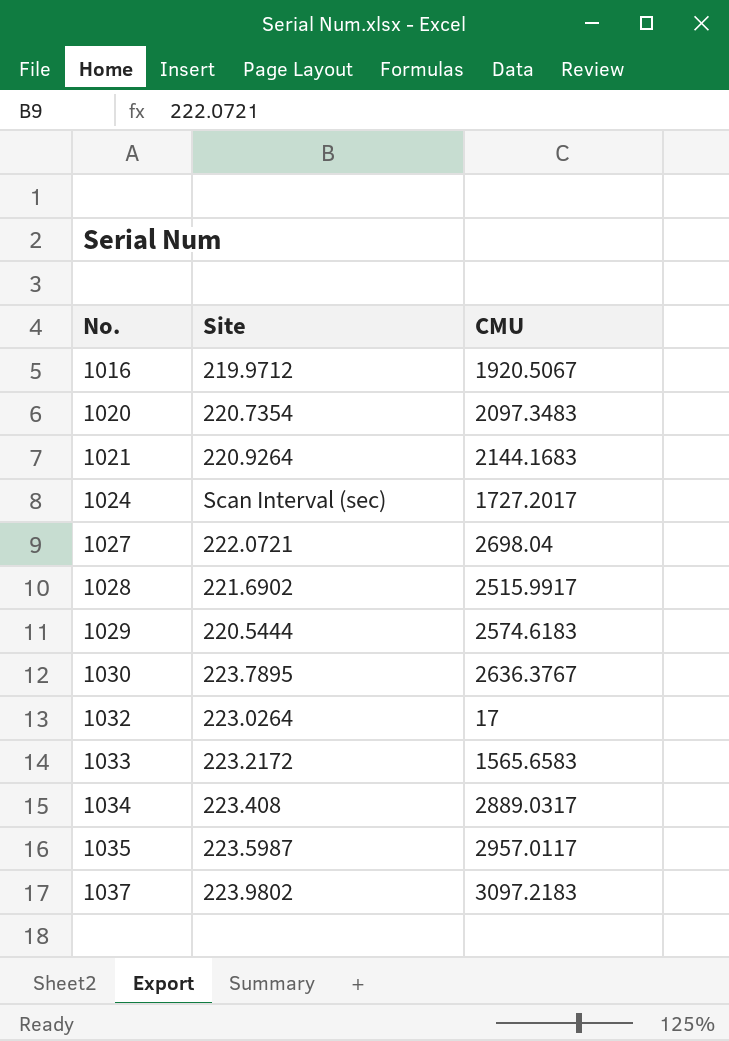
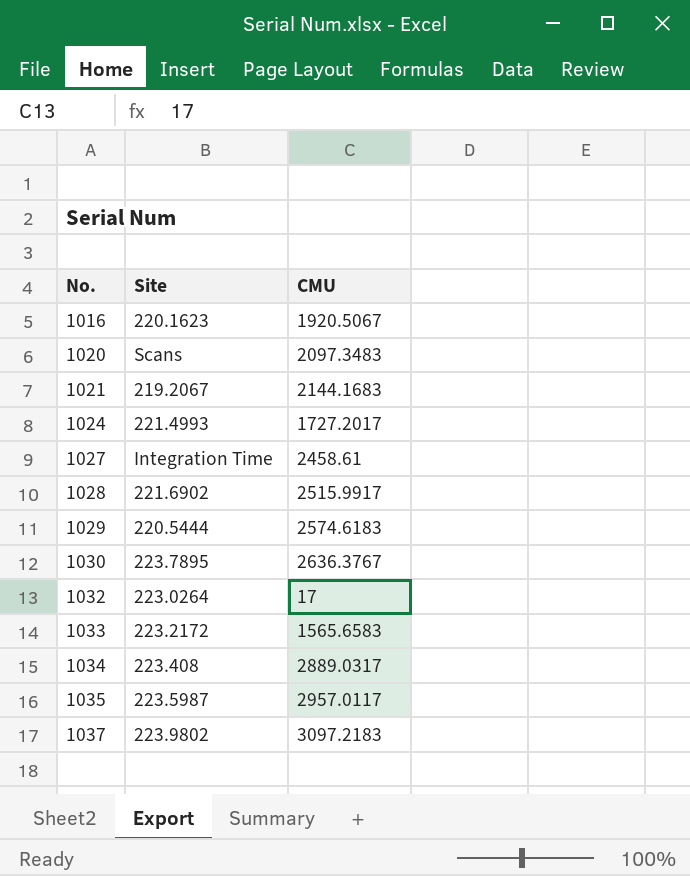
1016 | Site: 219.9712 -> 220.1623
1020 | Site: 220.7354 -> Scans
1021 | Site: 220.9264 -> 219.2067
1024 | Site: Scan Interval (sec) -> 221.4993
1027 | Site: 222.0721 -> Integration Time
1027 | CMU: 2698.04 -> 2458.61

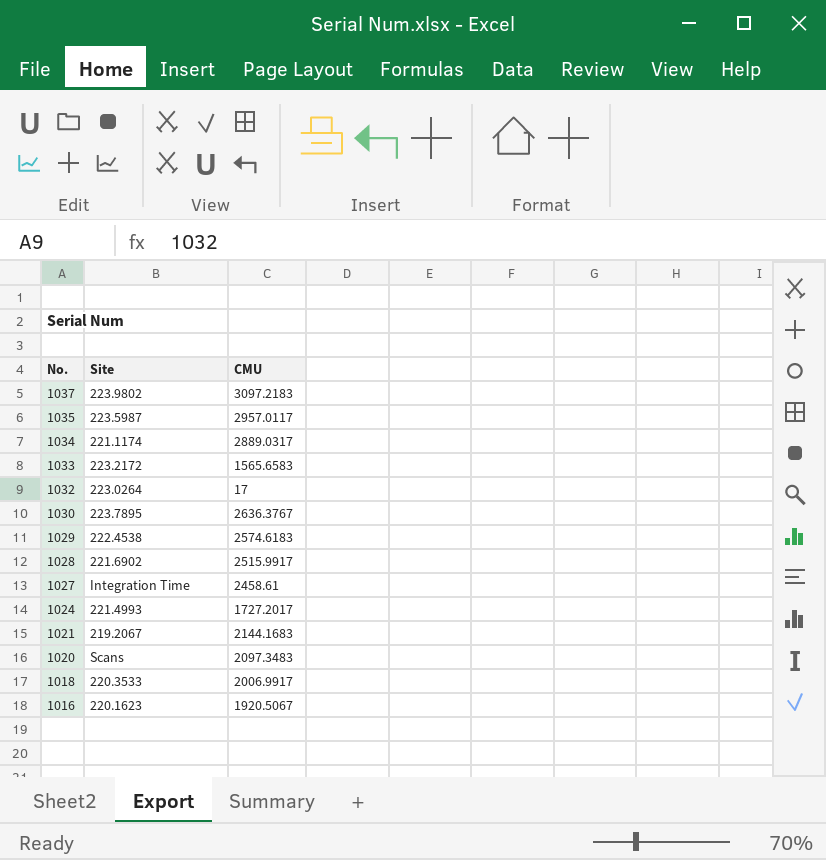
row order: No. ascending -> No. descending
1034 | Site: 223.408 -> 221.1174
1029 | Site: 220.5444 -> 222.4538
row 1018: none -> 220.3533 | 2006.9917

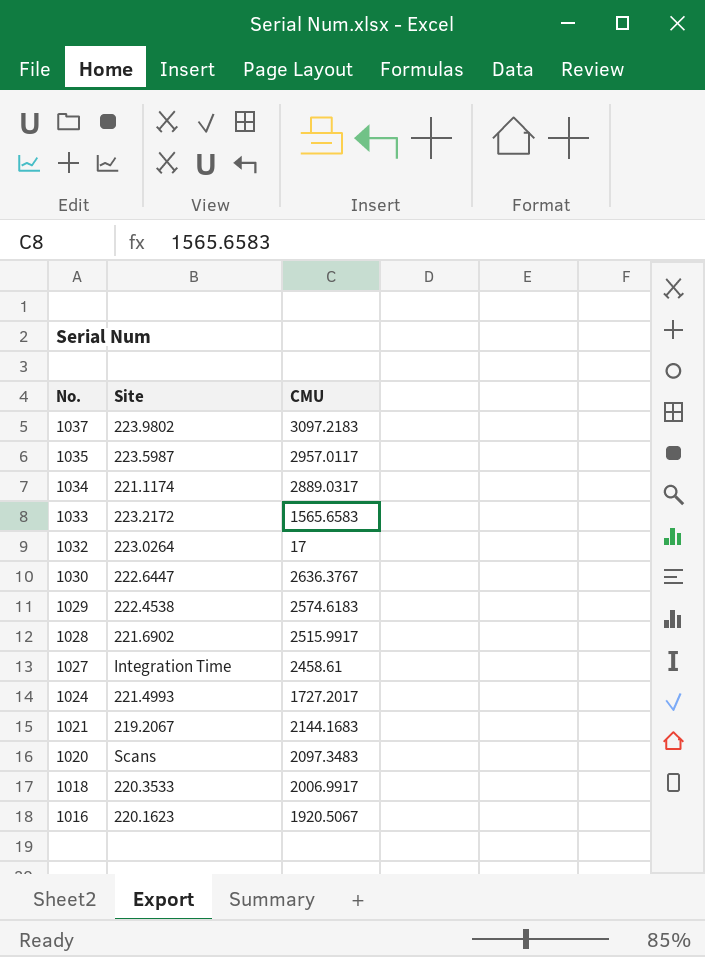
1030 | Site: 223.7895 -> 222.6447

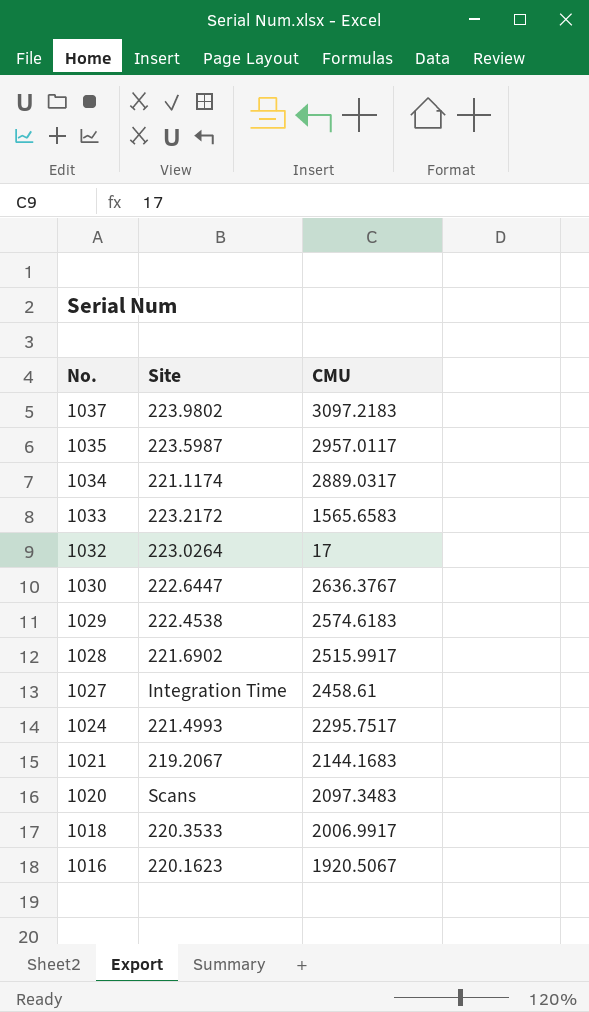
1024 | CMU: 1727.2017 -> 2295.7517

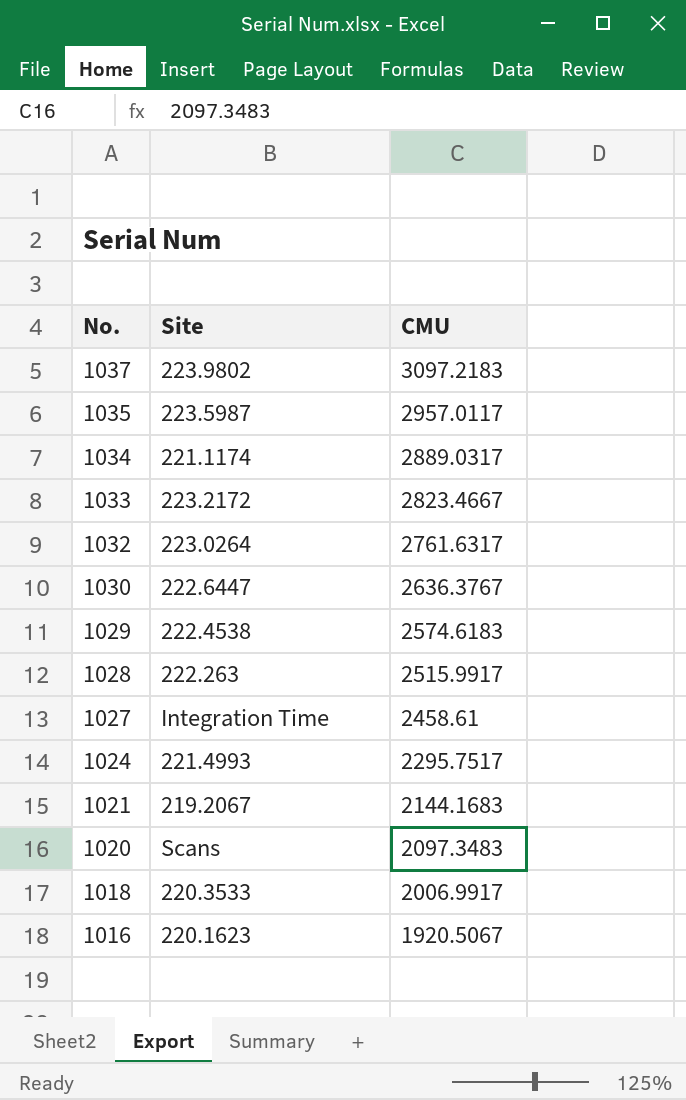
1033 | CMU: 1565.6583 -> 2823.4667
1032 | CMU: 17 -> 2761.6317
1028 | Site: 221.6902 -> 222.263

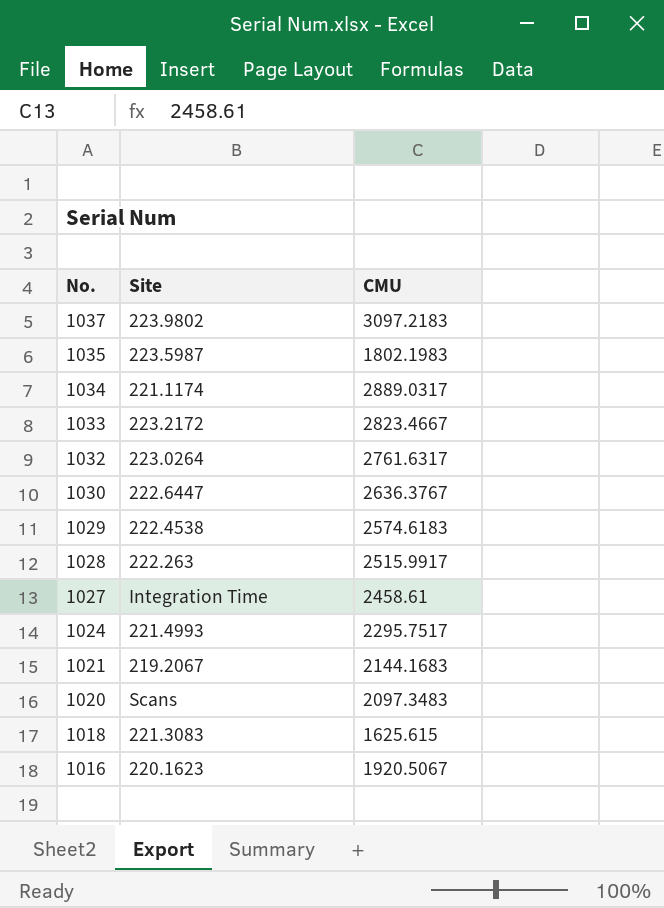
1035 | CMU: 2957.0117 -> 1802.1983
1018 | Site: 220.3533 -> 221.3083
1018 | CMU: 2006.9917 -> 1625.615

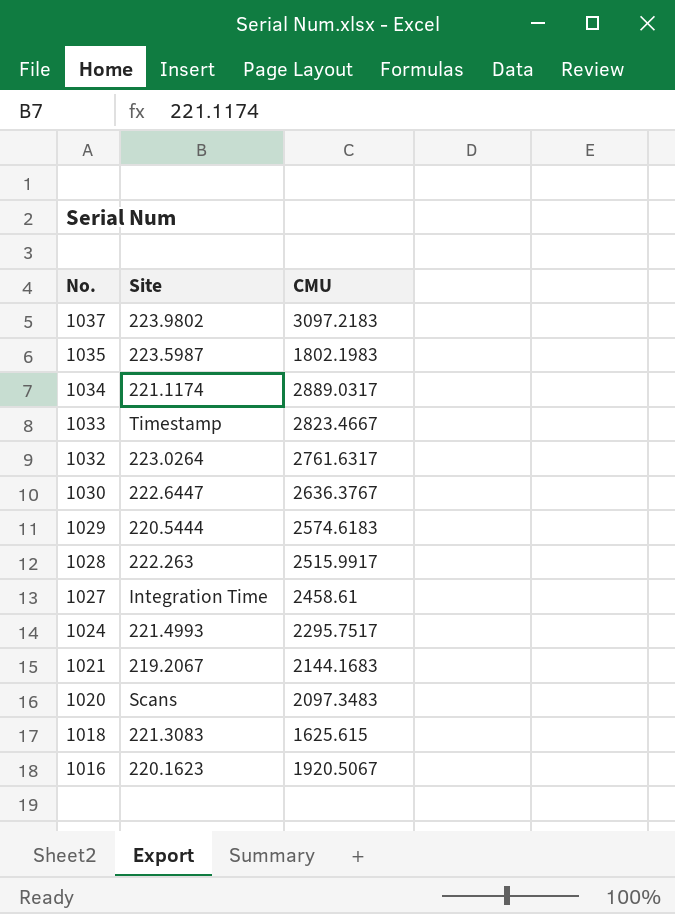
1033 | Site: 223.2172 -> Timestamp
1029 | Site: 222.4538 -> 220.5444

